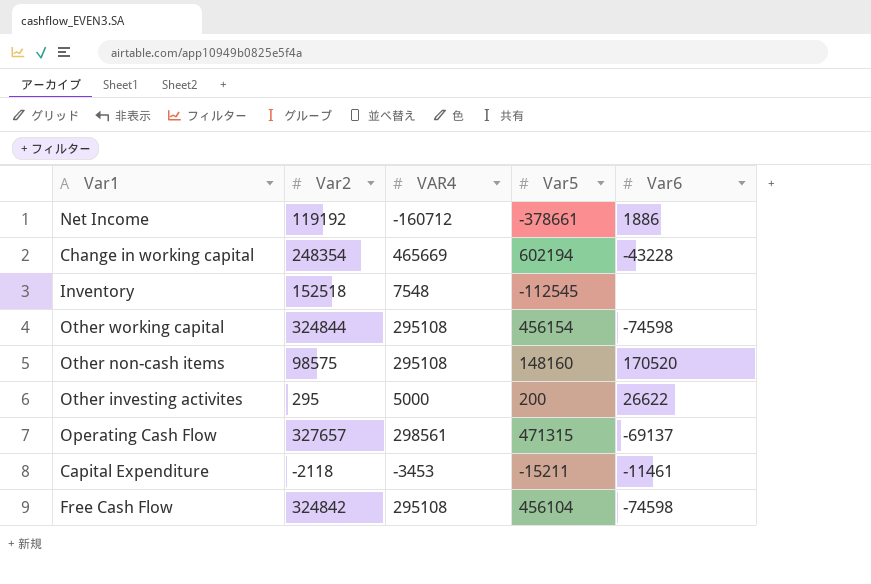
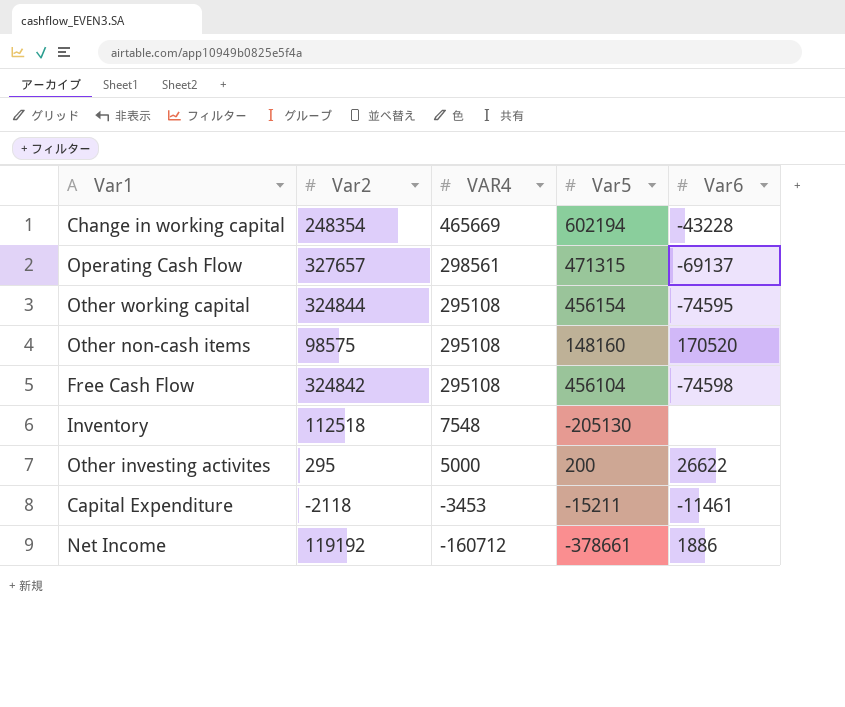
row order: none -> VAR4 descending
Other working capital | Var6: -74598 -> -74595
Inventory | Var2: 152518 -> 112518
Inventory | Var5: -112545 -> -205130

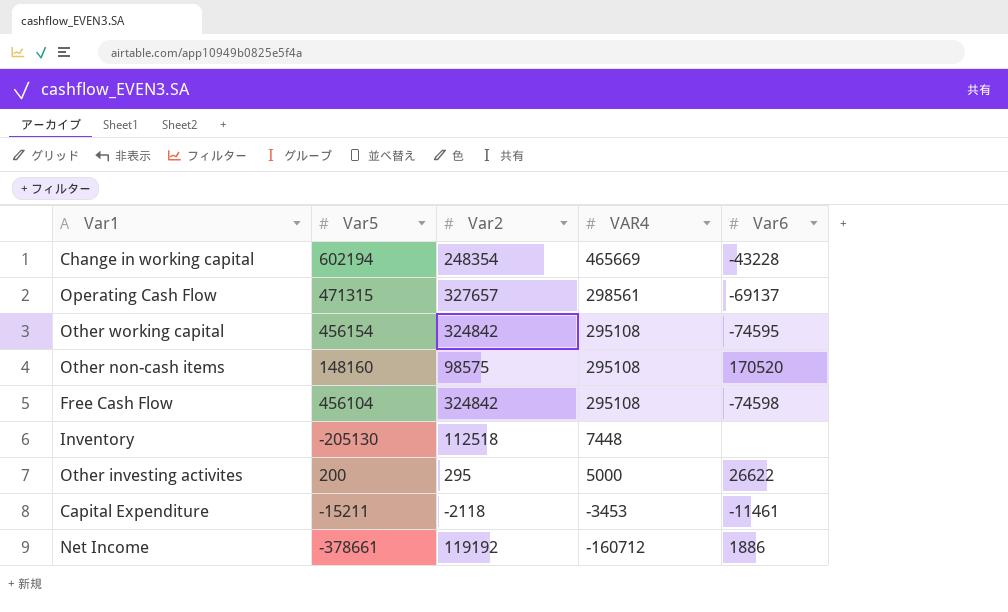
column Var5 | position: 4 -> 2
Other working capital | Var2: 324844 -> 324842
Inventory | VAR4: 7548 -> 7448

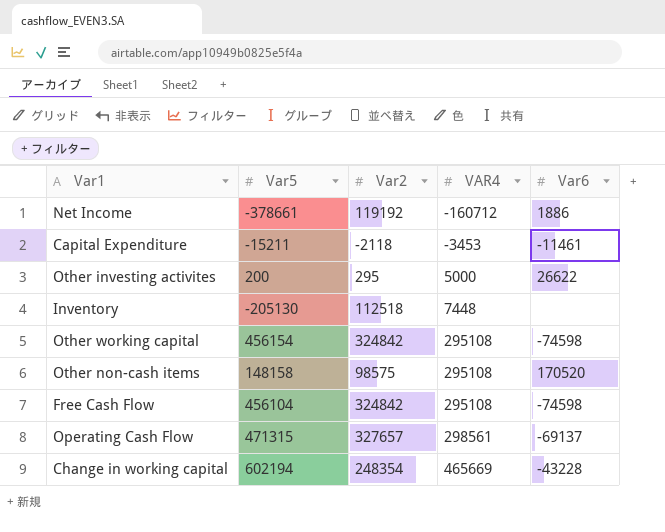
row order: VAR4 descending -> VAR4 ascending
Other working capital | Var6: -74595 -> -74598
Other non-cash items | Var5: 148160 -> 148158

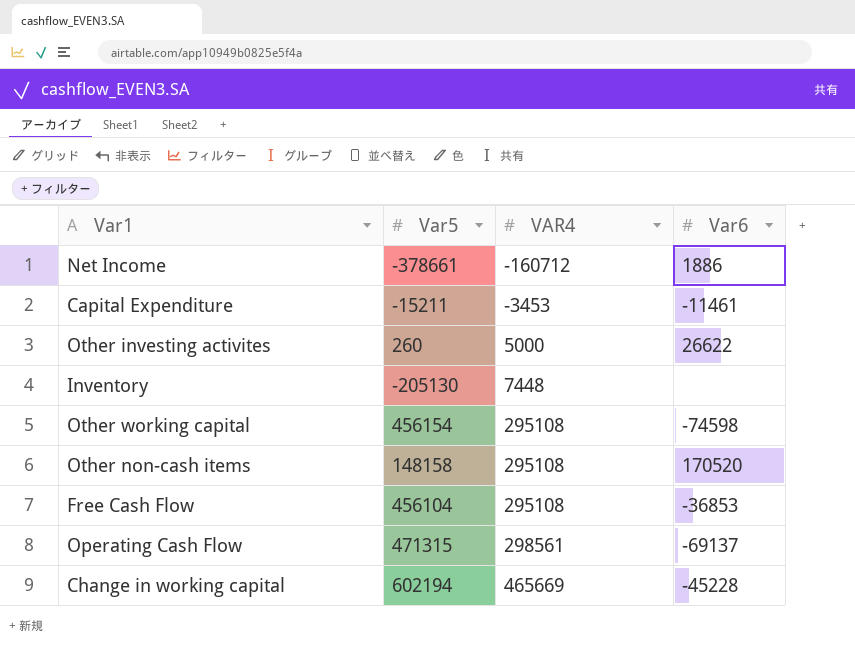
column Var2 | position: 3 -> none
Other investing activites | Var5: 200 -> 260
Free Cash Flow | Var6: -74598 -> -36853
Change in working capital | Var6: -43228 -> -45228

